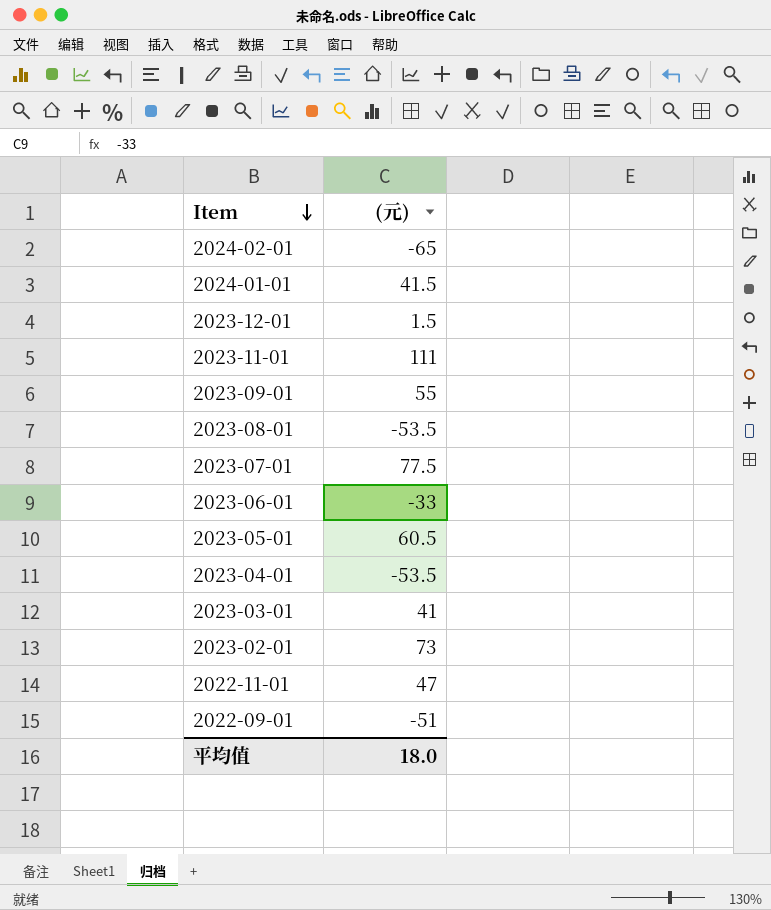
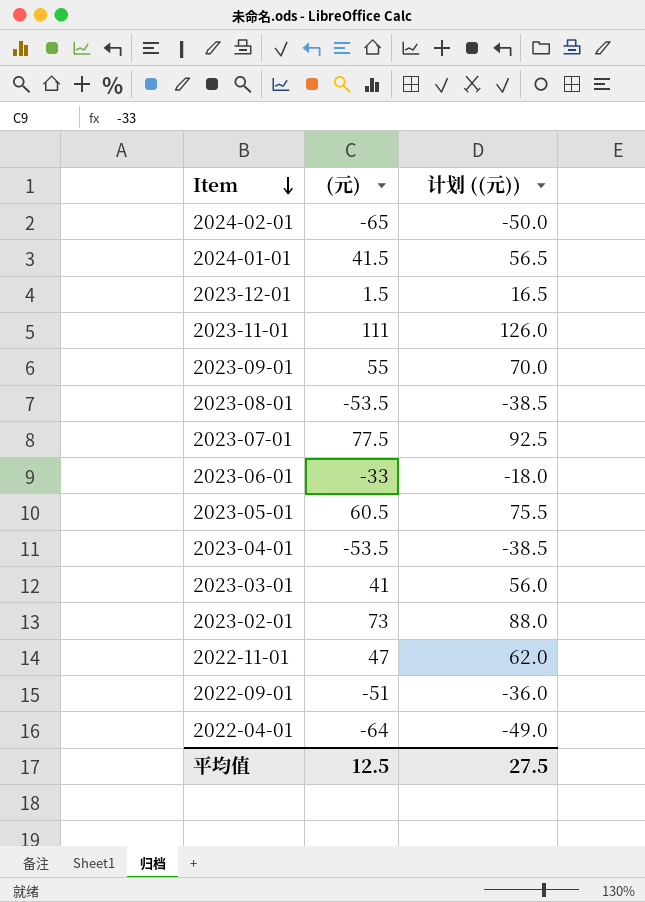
column 计划 ((元)) | formula: none -> [(元)] + 15
row 2022-04-01: none -> -64 | -49.0
平均值 | (元): 18.0 -> 12.5

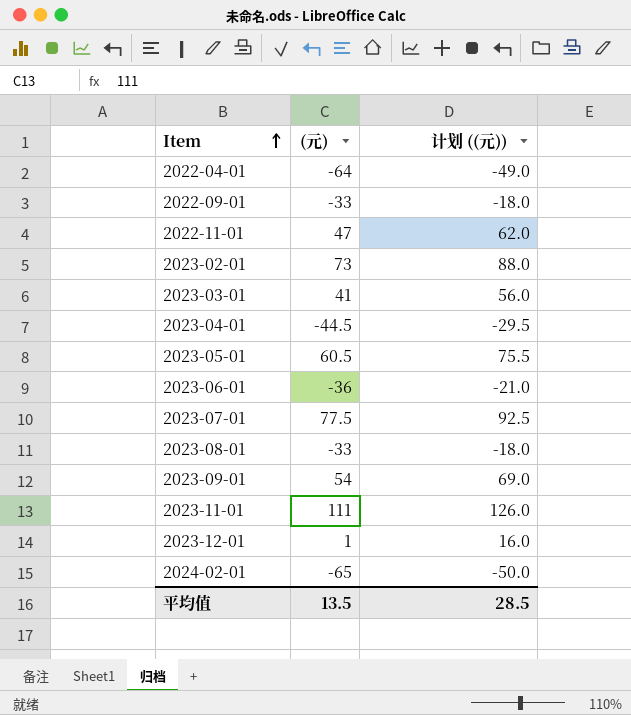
row order: Item descending -> Item ascending
row 2024-01-01: 41.5 | 56.5 -> none
2022-09-01 | (元): -51 -> -33
2022-09-01 | 计划 ((元)): -36.0 -> -18.0
2023-04-01 | (元): -53.5 -> -44.5
2023-04-01 | 计划 ((元)): -38.5 -> -29.5
2023-06-01 | (元): -33 -> -36
2023-06-01 | 计划 ((元)): -18.0 -> -21.0
2023-08-01 | (元): -53.5 -> -33
2023-08-01 | 计划 ((元)): -38.5 -> -18.0
2023-09-01 | (元): 55 -> 54
2023-09-01 | 计划 ((元)): 70.0 -> 69.0
2023-12-01 | (元): 1.5 -> 1
2023-12-01 | 计划 ((元)): 16.5 -> 16.0
平均值 | (元): 12.5 -> 13.5
平均值 | 计划 ((元)): 27.5 -> 28.5

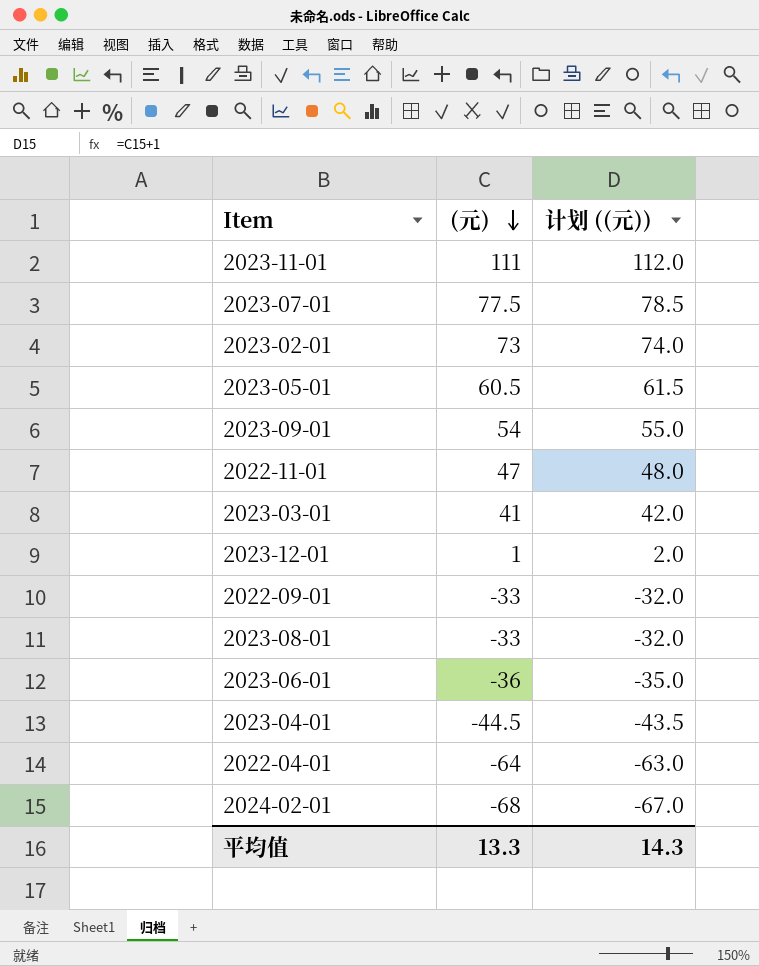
row order: Item ascending -> (元) descending
column 计划 ((元)) | formula: [(元)] + 15 -> [(元)] + 1
2024-02-01 | (元): -65 -> -68
平均值 | (元): 13.5 -> 13.3
平均值 | 计划 ((元)): 28.5 -> 14.3

